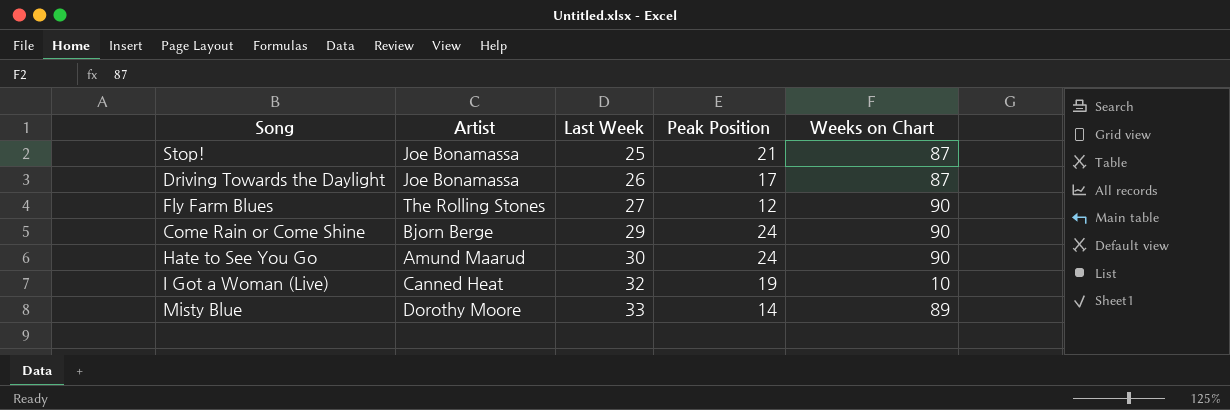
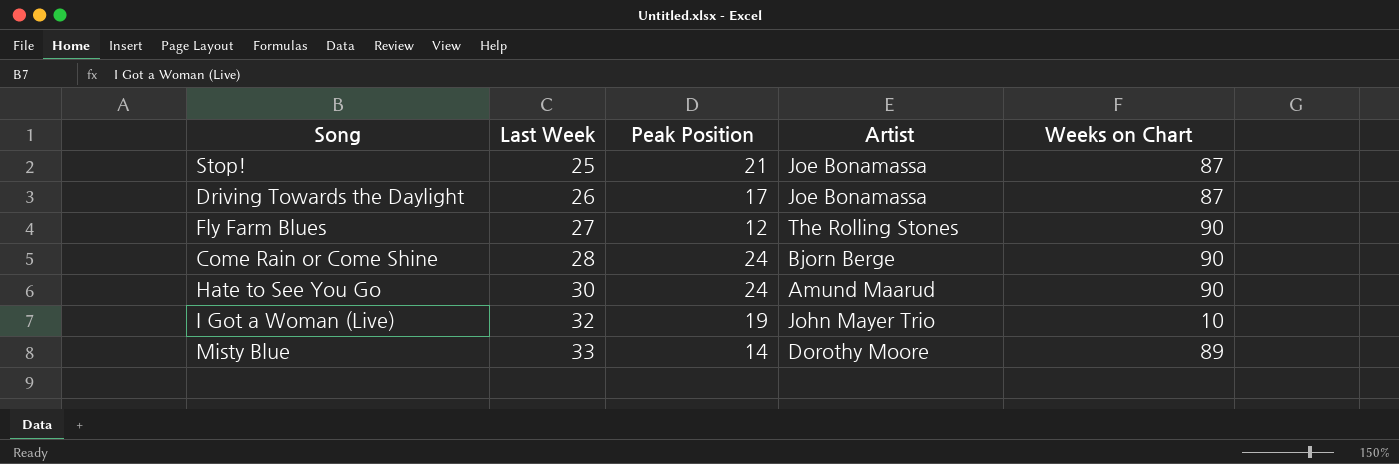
column Artist | position: 2 -> 4
Come Rain or Come Shine | Last Week: 29 -> 28
I Got a Woman (Live) | Artist: Canned Heat -> John Mayer Trio

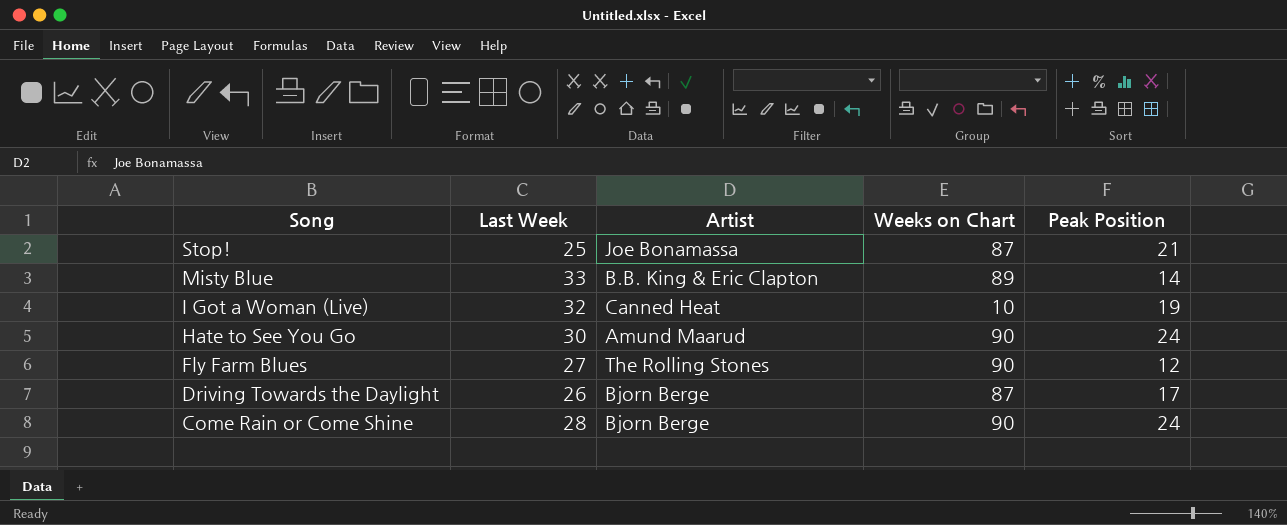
row order: Last Week ascending -> Song descending
column Peak Position | position: 3 -> 5
Misty Blue | Artist: Dorothy Moore -> B.B. King & Eric Clapton
I Got a Woman (Live) | Artist: John Mayer Trio -> Canned Heat
Driving Towards the Daylight | Artist: Joe Bonamassa -> Bjorn Berge

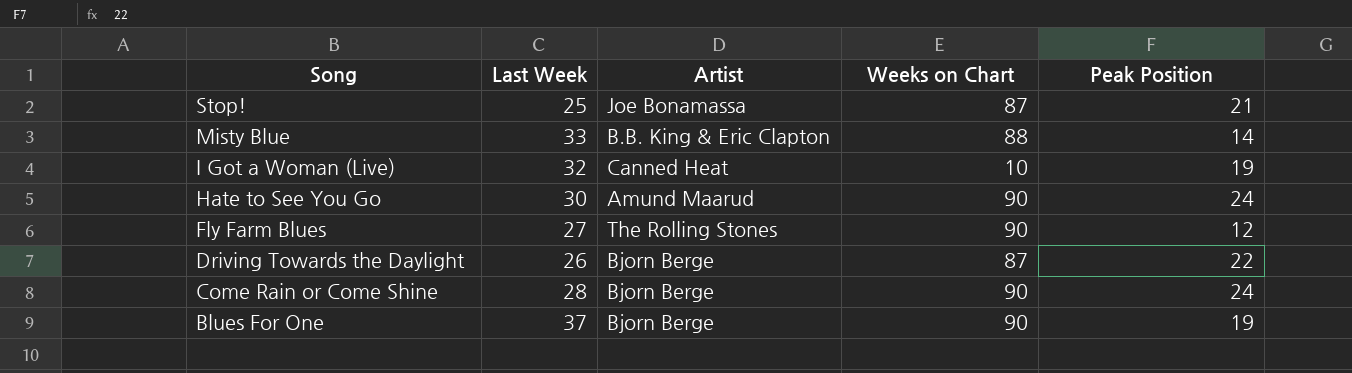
Misty Blue | Weeks on Chart: 89 -> 88
Driving Towards the Daylight | Peak Position: 17 -> 22
row Blues For One: none -> 37 | Bjorn Berge | 90 | 19

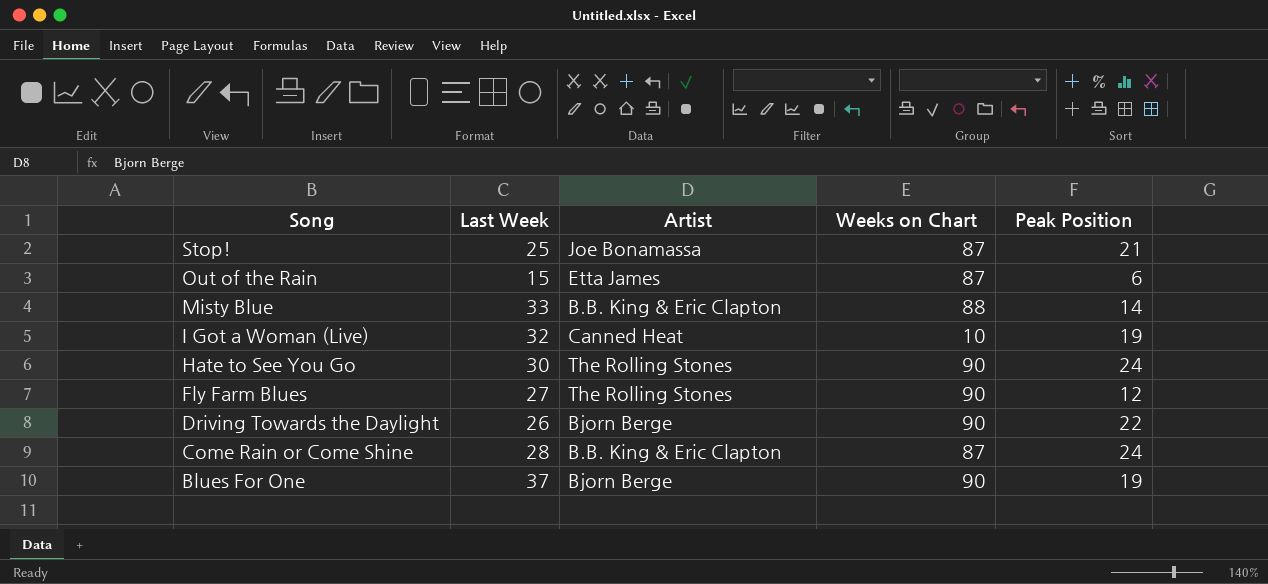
row Out of the Rain: none -> 15 | Etta James | 87 | 6
Hate to See You Go | Artist: Amund Maarud -> The Rolling Stones
Driving Towards the Daylight | Weeks on Chart: 87 -> 90
Come Rain or Come Shine | Artist: Bjorn Berge -> B.B. King & Eric Clapton
Come Rain or Come Shine | Weeks on Chart: 90 -> 87

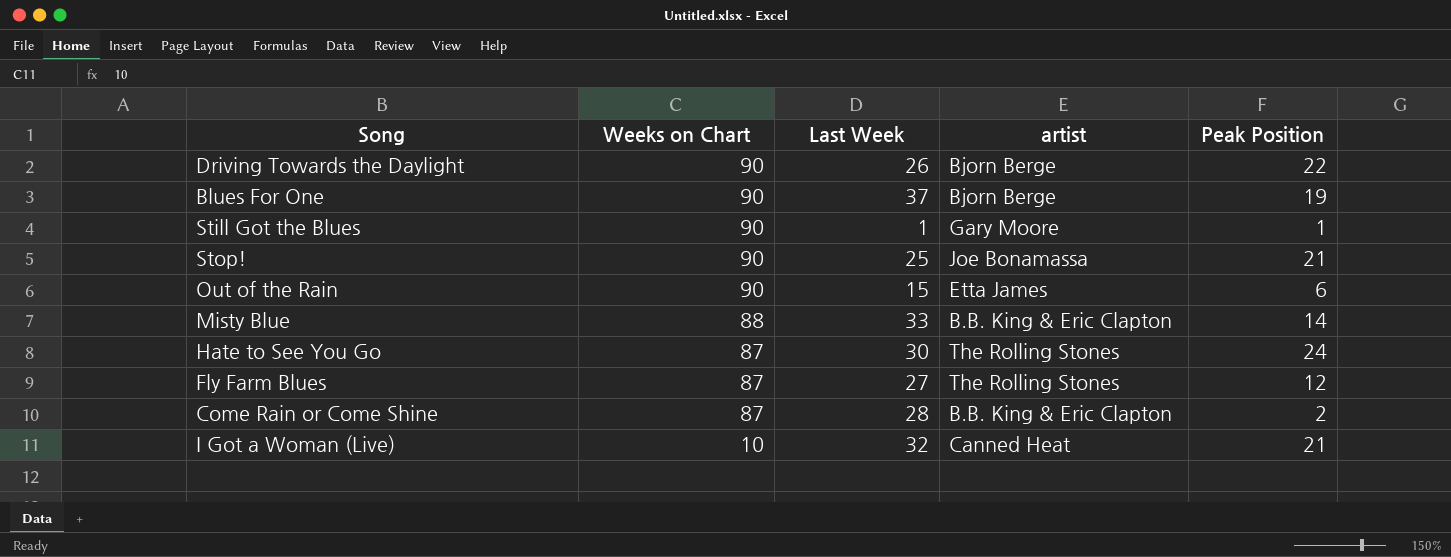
row order: Song descending -> Weeks on Chart descending
column Weeks on Chart | position: 4 -> 2
column name: Artist -> artist
row Still Got the Blues: none -> 90 | 1 | Gary Moore | 1
Stop! | Weeks on Chart: 87 -> 90
Out of the Rain | Weeks on Chart: 87 -> 90
Hate to See You Go | Weeks on Chart: 90 -> 87
Fly Farm Blues | Weeks on Chart: 90 -> 87
Come Rain or Come Shine | Peak Position: 24 -> 2
I Got a Woman (Live) | Peak Position: 19 -> 21

